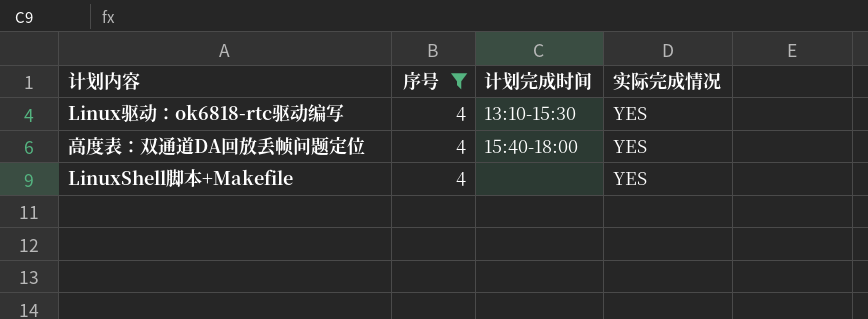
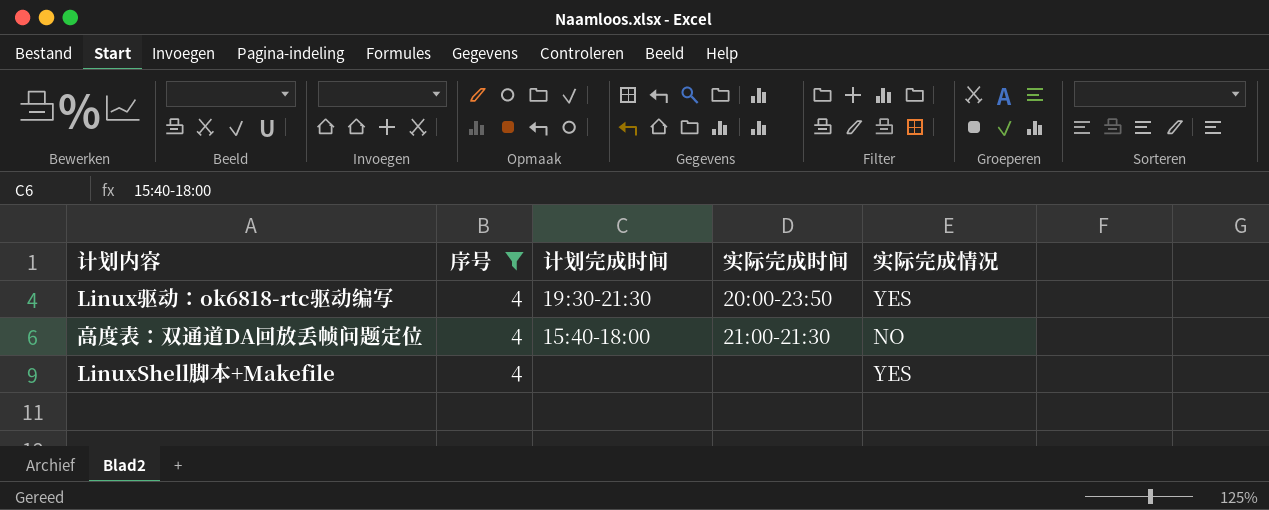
column 实际完成时间 | position: none -> 4
Linux驱动：ok6818-rtc驱动编写 | 计划完成时间: 13:10-15:30 -> 19:30-21:30
高度表：双通道DA回放丢帧问题定位 | 实际完成情况: YES -> NO

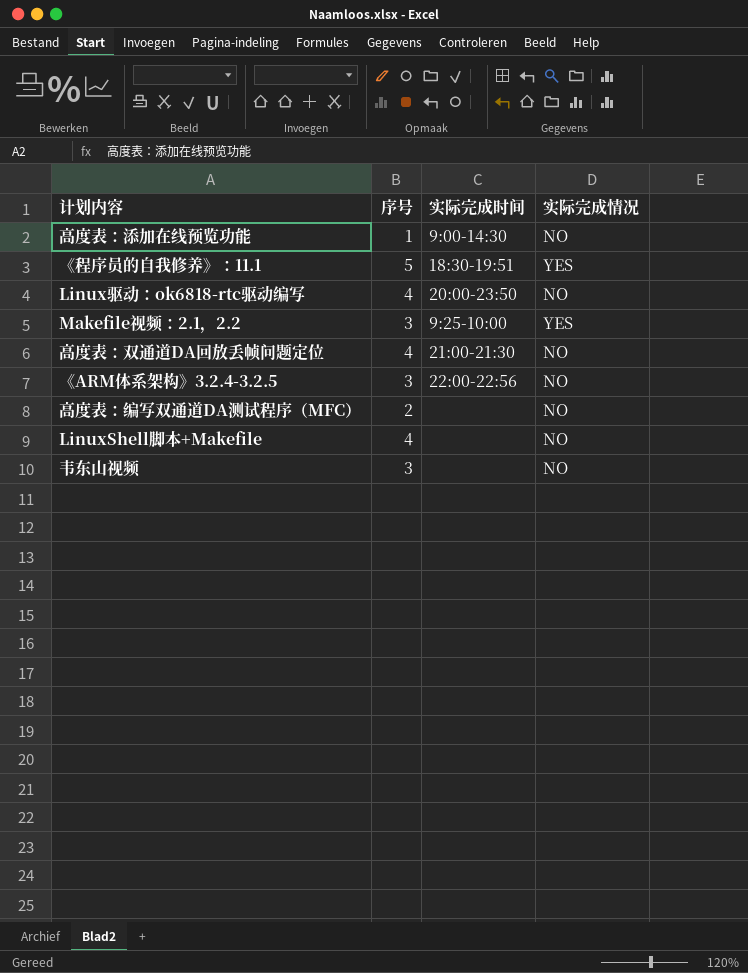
filter: 序号 = 4 -> none
column 计划完成时间 | position: 3 -> none
Linux驱动：ok6818-rtc驱动编写 | 实际完成情况: YES -> NO
LinuxShell脚本+Makefile | 实际完成情况: YES -> NO

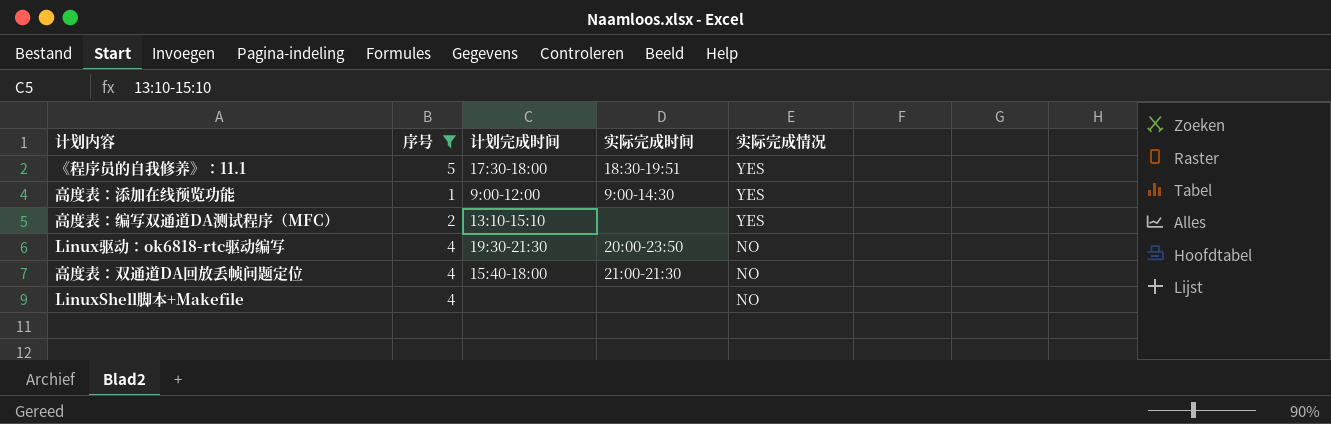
filter: none -> 序号 != 3
row order: none -> 实际完成情况 descending
column 计划完成时间 | position: none -> 3
高度表：添加在线预览功能 | 实际完成情况: NO -> YES
高度表：编写双通道DA测试程序（MFC） | 实际完成情况: NO -> YES

